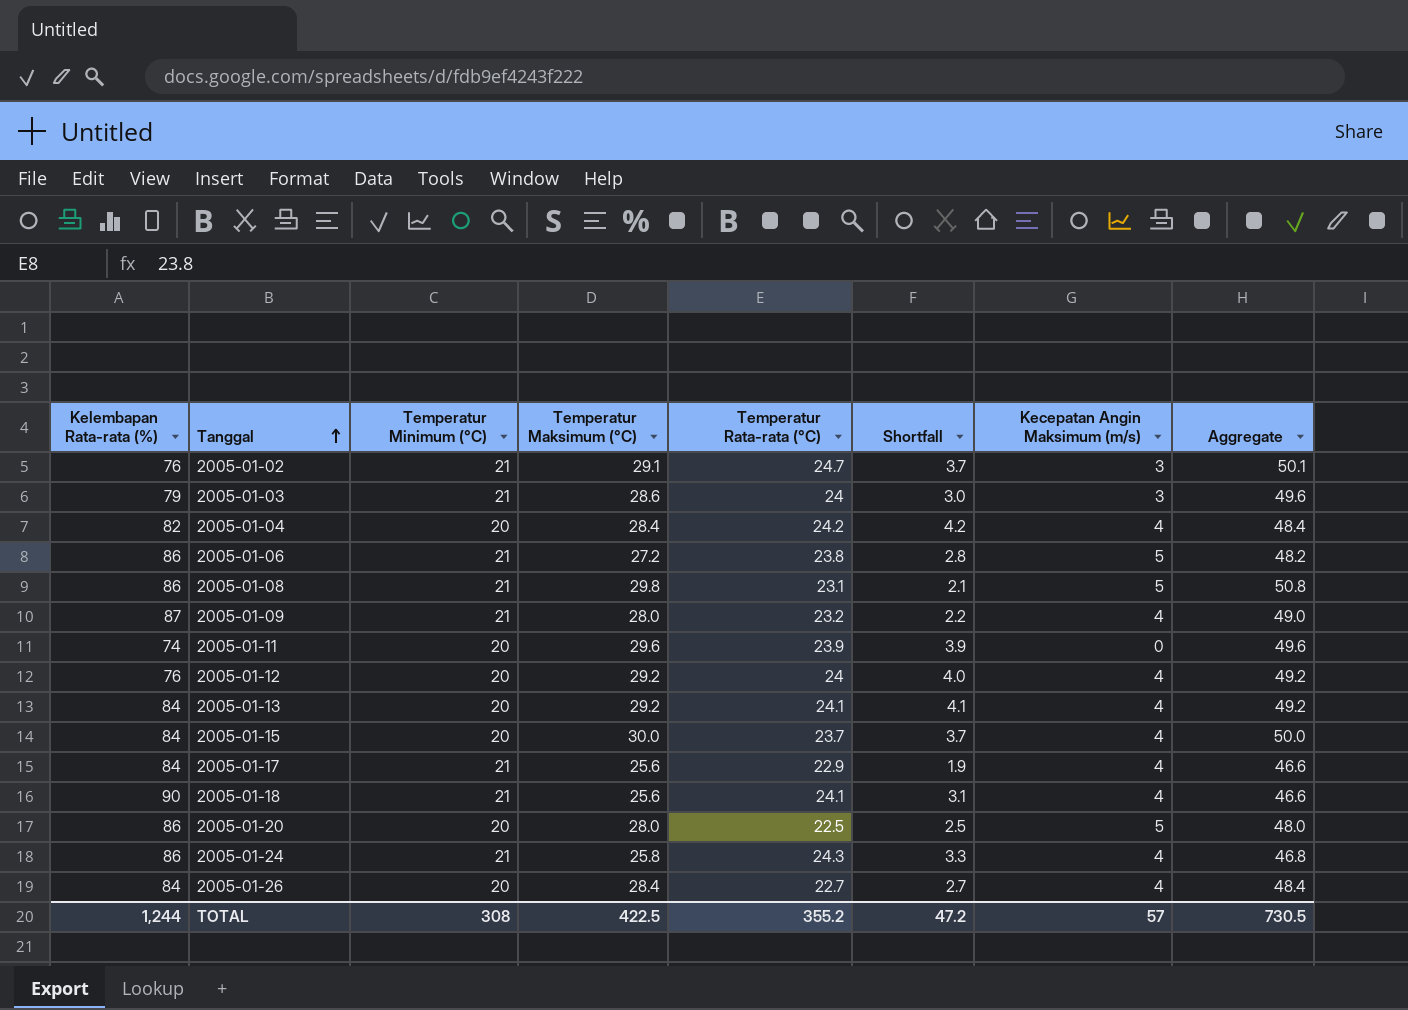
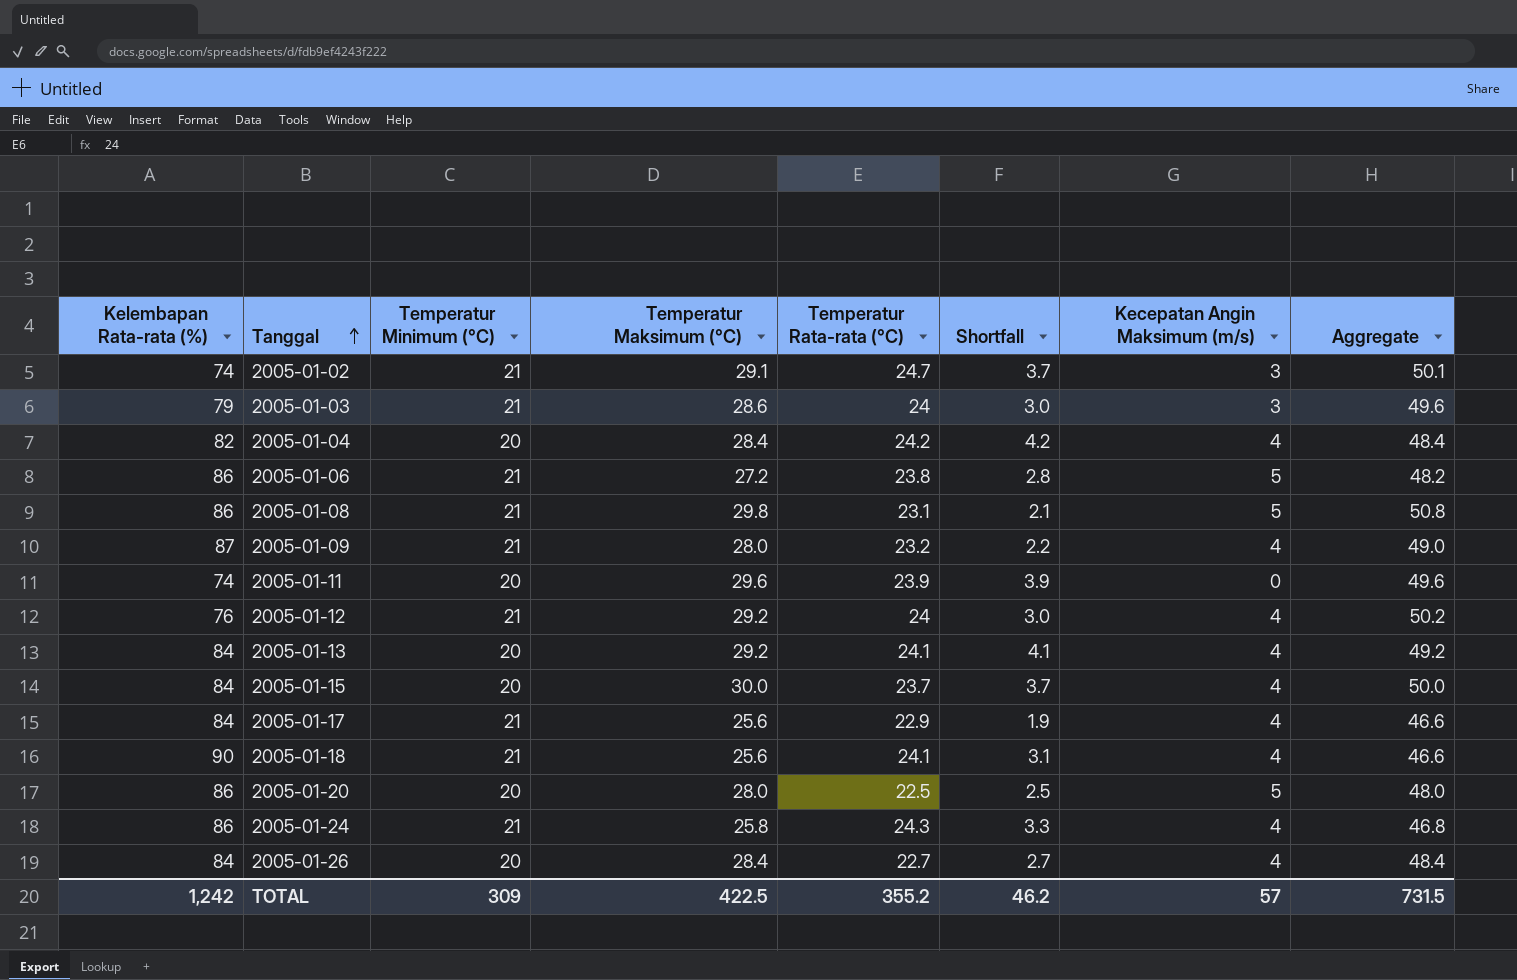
2005-01-02 | Kelembapan Rata-rata (%): 76 -> 74
2005-01-12 | Temperatur Minimum (°C): 20 -> 21
2005-01-12 | Shortfall: 4.0 -> 3.0
2005-01-12 | Aggregate: 49.2 -> 50.2
TOTAL | Kelembapan Rata-rata (%): 1,244 -> 1,242
TOTAL | Temperatur Minimum (°C): 308 -> 309
TOTAL | Shortfall: 47.2 -> 46.2
TOTAL | Aggregate: 730.5 -> 731.5

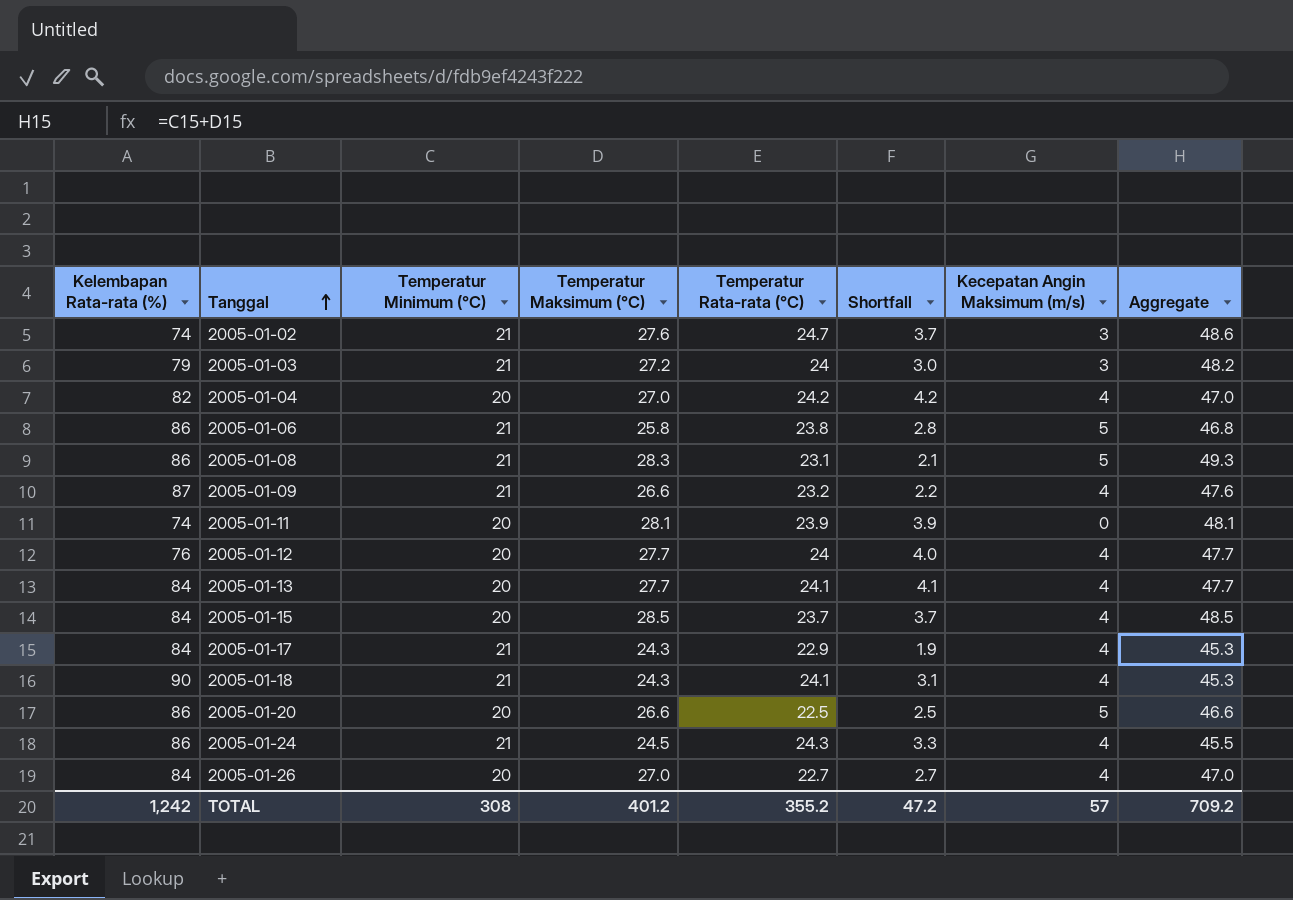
2005-01-02 | Temperatur Maksimum (°C): 29.1 -> 27.6
2005-01-02 | Aggregate: 50.1 -> 48.6
2005-01-03 | Temperatur Maksimum (°C): 28.6 -> 27.2
2005-01-03 | Aggregate: 49.6 -> 48.2
2005-01-04 | Temperatur Maksimum (°C): 28.4 -> 27.0
2005-01-04 | Aggregate: 48.4 -> 47.0
2005-01-06 | Temperatur Maksimum (°C): 27.2 -> 25.8
2005-01-06 | Aggregate: 48.2 -> 46.8
2005-01-08 | Temperatur Maksimum (°C): 29.8 -> 28.3
2005-01-08 | Aggregate: 50.8 -> 49.3
2005-01-09 | Temperatur Maksimum (°C): 28.0 -> 26.6
2005-01-09 | Aggregate: 49.0 -> 47.6
2005-01-11 | Temperatur Maksimum (°C): 29.6 -> 28.1
2005-01-11 | Aggregate: 49.6 -> 48.1
2005-01-12 | Temperatur Minimum (°C): 21 -> 20
2005-01-12 | Temperatur Maksimum (°C): 29.2 -> 27.7
2005-01-12 | Shortfall: 3.0 -> 4.0
2005-01-12 | Aggregate: 50.2 -> 47.7
2005-01-13 | Temperatur Maksimum (°C): 29.2 -> 27.7
2005-01-13 | Aggregate: 49.2 -> 47.7
2005-01-15 | Temperatur Maksimum (°C): 30.0 -> 28.5
2005-01-15 | Aggregate: 50.0 -> 48.5
2005-01-17 | Temperatur Maksimum (°C): 25.6 -> 24.3
2005-01-17 | Aggregate: 46.6 -> 45.3
2005-01-18 | Temperatur Maksimum (°C): 25.6 -> 24.3
2005-01-18 | Aggregate: 46.6 -> 45.3
2005-01-20 | Temperatur Maksimum (°C): 28.0 -> 26.6
2005-01-20 | Aggregate: 48.0 -> 46.6
2005-01-24 | Temperatur Maksimum (°C): 25.8 -> 24.5
2005-01-24 | Aggregate: 46.8 -> 45.5
2005-01-26 | Temperatur Maksimum (°C): 28.4 -> 27.0
2005-01-26 | Aggregate: 48.4 -> 47.0
TOTAL | Temperatur Minimum (°C): 309 -> 308
TOTAL | Temperatur Maksimum (°C): 422.5 -> 401.2
TOTAL | Shortfall: 46.2 -> 47.2
TOTAL | Aggregate: 731.5 -> 709.2

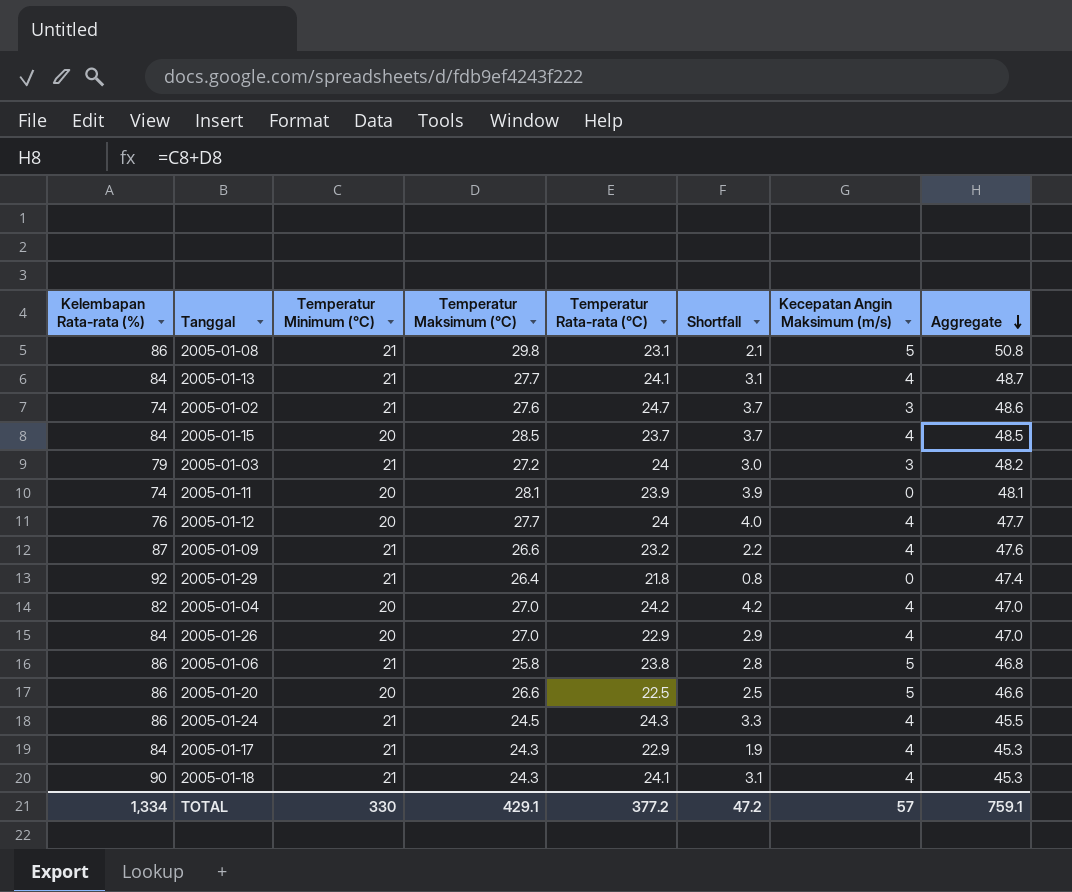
row order: Tanggal ascending -> Aggregate descending
2005-01-08 | Temperatur Maksimum (°C): 28.3 -> 29.8
2005-01-08 | Aggregate: 49.3 -> 50.8
2005-01-13 | Temperatur Minimum (°C): 20 -> 21
2005-01-13 | Shortfall: 4.1 -> 3.1
2005-01-13 | Aggregate: 47.7 -> 48.7
row 2005-01-29: none -> 92 | 21 | 26.4 | 21.8 | 0.8 | 0 | 47.4
2005-01-26 | Temperatur Rata-rata (°C): 22.7 -> 22.9
2005-01-26 | Shortfall: 2.7 -> 2.9
TOTAL | Kelembapan Rata-rata (%): 1,242 -> 1,334
TOTAL | Temperatur Minimum (°C): 308 -> 330
TOTAL | Temperatur Maksimum (°C): 401.2 -> 429.1
TOTAL | Temperatur Rata-rata (°C): 355.2 -> 377.2
TOTAL | Aggregate: 709.2 -> 759.1

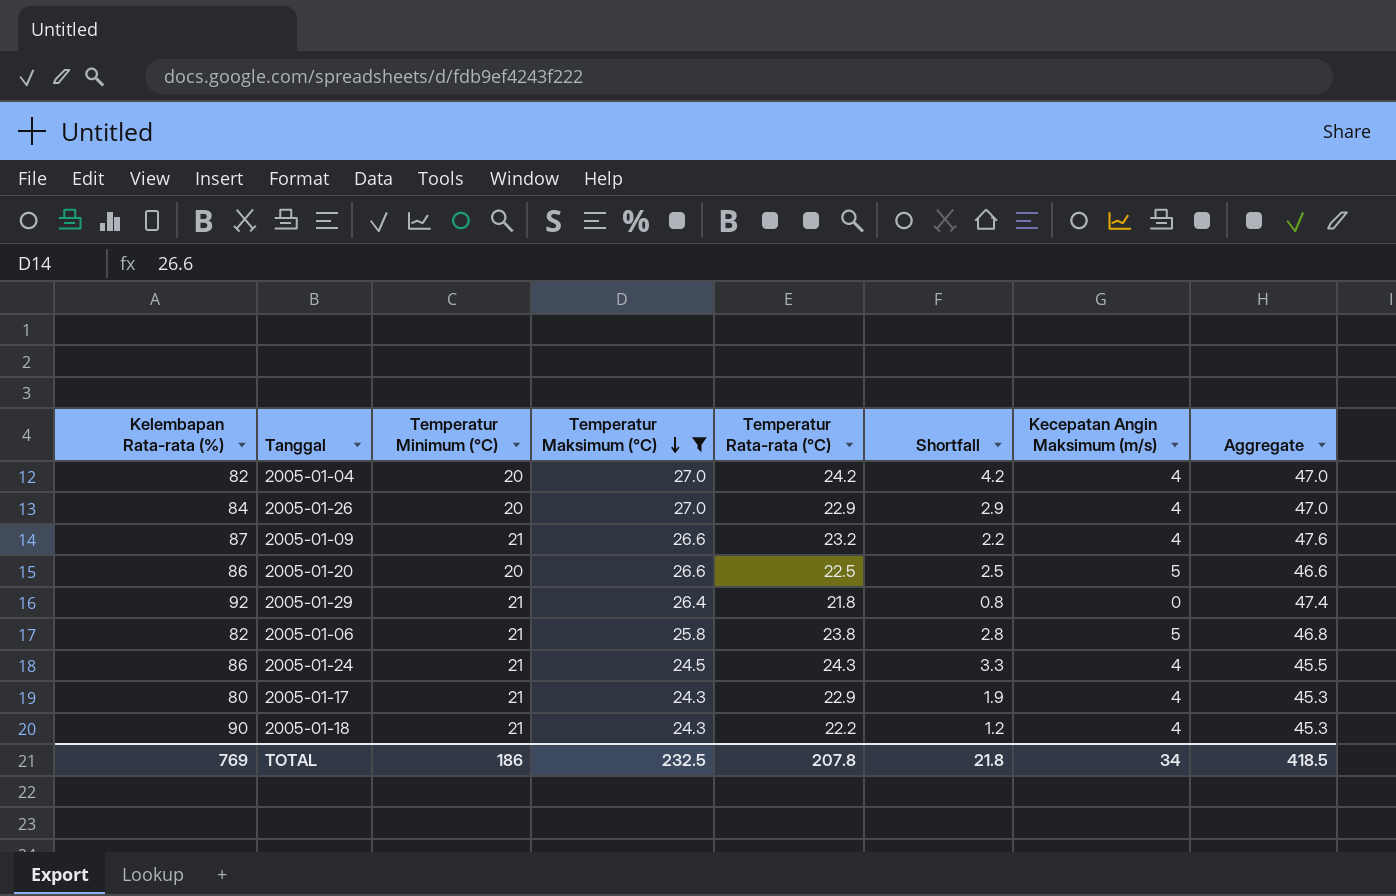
filter: none -> Temperatur Maksimum (°C) <= 27.0
row order: Aggregate descending -> Temperatur Maksimum (°C) descending
2005-01-06 | Kelembapan Rata-rata (%): 86 -> 82
2005-01-17 | Kelembapan Rata-rata (%): 84 -> 80
2005-01-18 | Temperatur Rata-rata (°C): 24.1 -> 22.2
2005-01-18 | Shortfall: 3.1 -> 1.2
TOTAL | Kelembapan Rata-rata (%): 1,334 -> 769
TOTAL | Temperatur Minimum (°C): 330 -> 186
TOTAL | Temperatur Maksimum (°C): 429.1 -> 232.5
TOTAL | Temperatur Rata-rata (°C): 377.2 -> 207.8
TOTAL | Shortfall: 47.2 -> 21.8
TOTAL | Kecepatan Angin Maksimum (m/s): 57 -> 34
TOTAL | Aggregate: 759.1 -> 418.5

